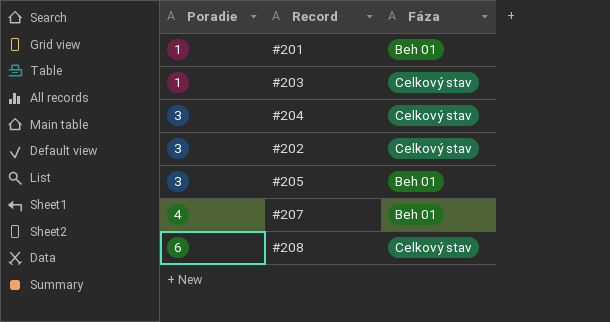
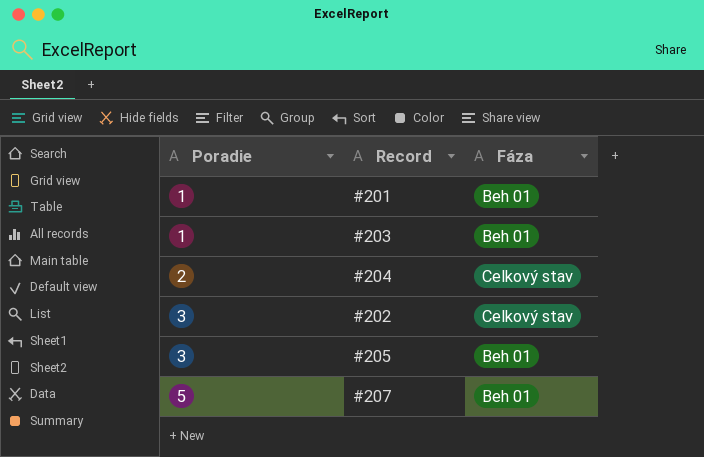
row #208: 6 | Celkový stav -> none
#203 | Fáza: Celkový stav -> Beh 01
#204 | Poradie: 3 -> 2
#207 | Poradie: 4 -> 5

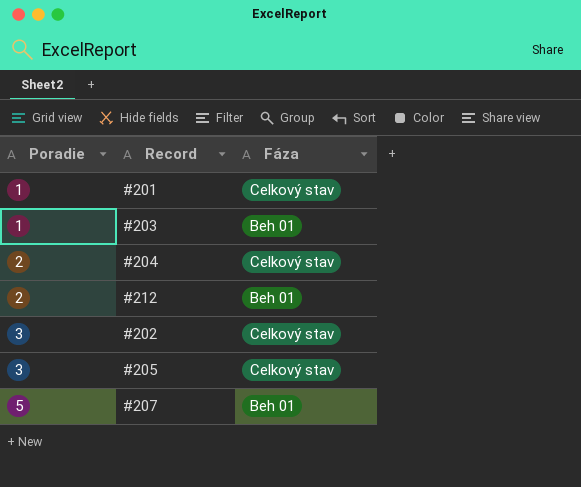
#201 | Fáza: Beh 01 -> Celkový stav
row #212: none -> 2 | Beh 01
#205 | Fáza: Beh 01 -> Celkový stav

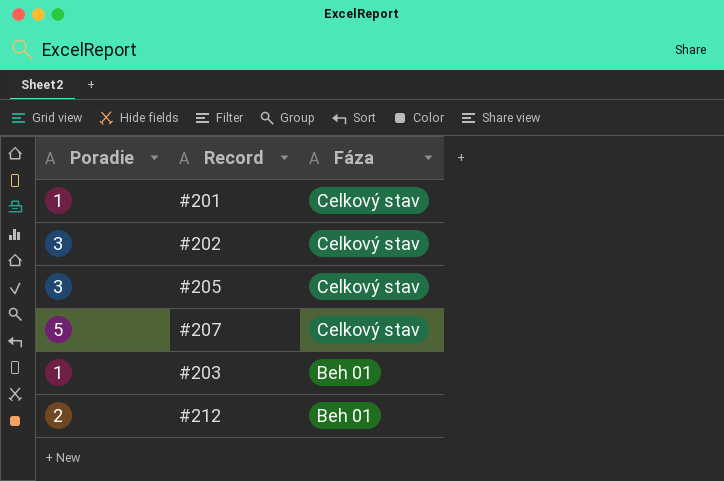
row order: Poradie ascending -> Fáza descending
row #204: 2 | Celkový stav -> none
#207 | Fáza: Beh 01 -> Celkový stav

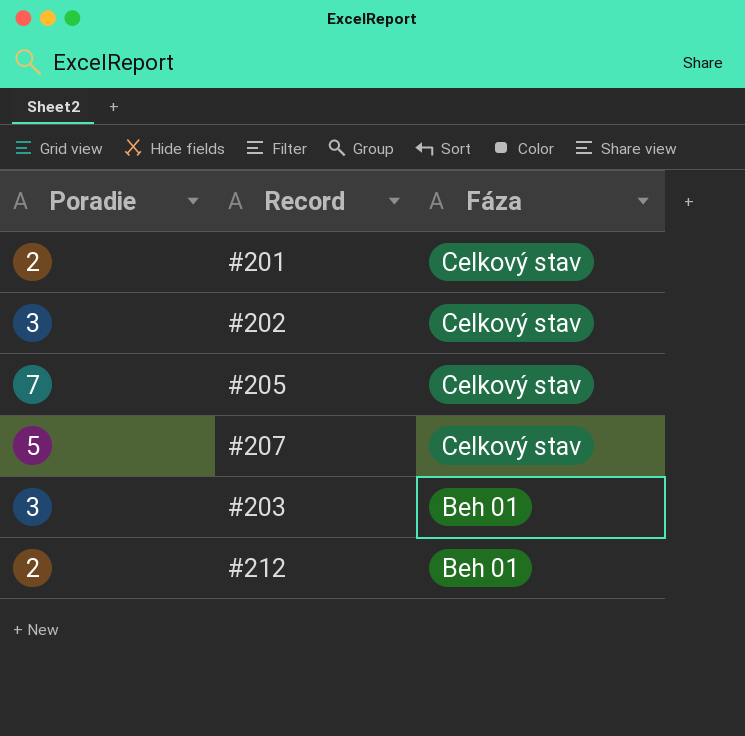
#201 | Poradie: 1 -> 2
#205 | Poradie: 3 -> 7
#203 | Poradie: 1 -> 3

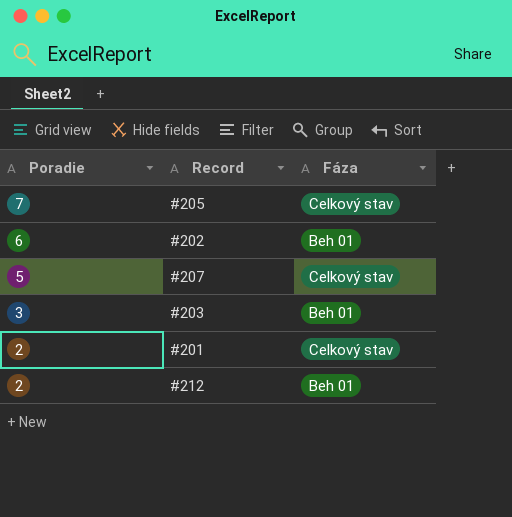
row order: Fáza descending -> Poradie descending
#202 | Poradie: 3 -> 6
#202 | Fáza: Celkový stav -> Beh 01

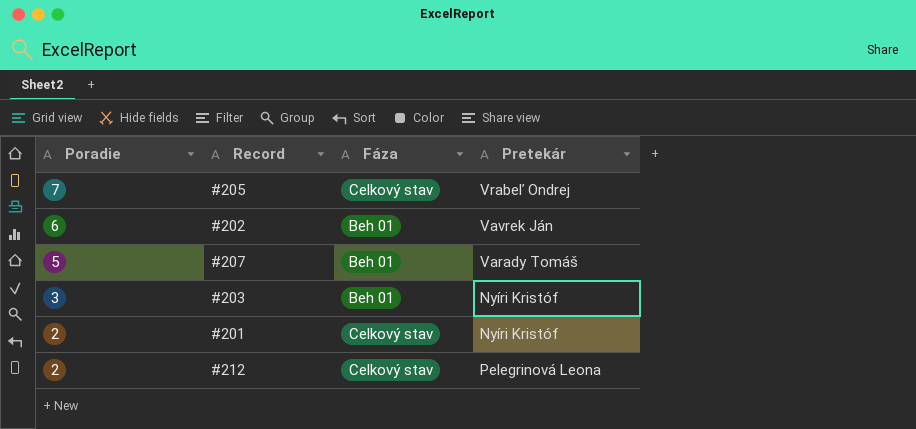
column Pretekár | position: none -> 4
#207 | Fáza: Celkový stav -> Beh 01
#212 | Fáza: Beh 01 -> Celkový stav

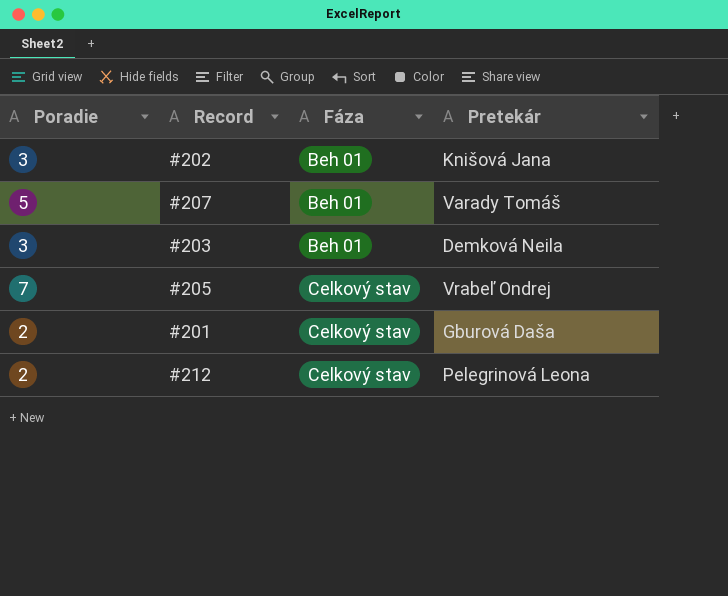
row order: Poradie descending -> Fáza ascending
#202 | Poradie: 6 -> 3
#202 | Pretekár: Vavrek Ján -> Knišová Jana
#203 | Pretekár: Nyíri Kristóf -> Demková Neila
#201 | Pretekár: Nyíri Kristóf -> Gburová Daša

